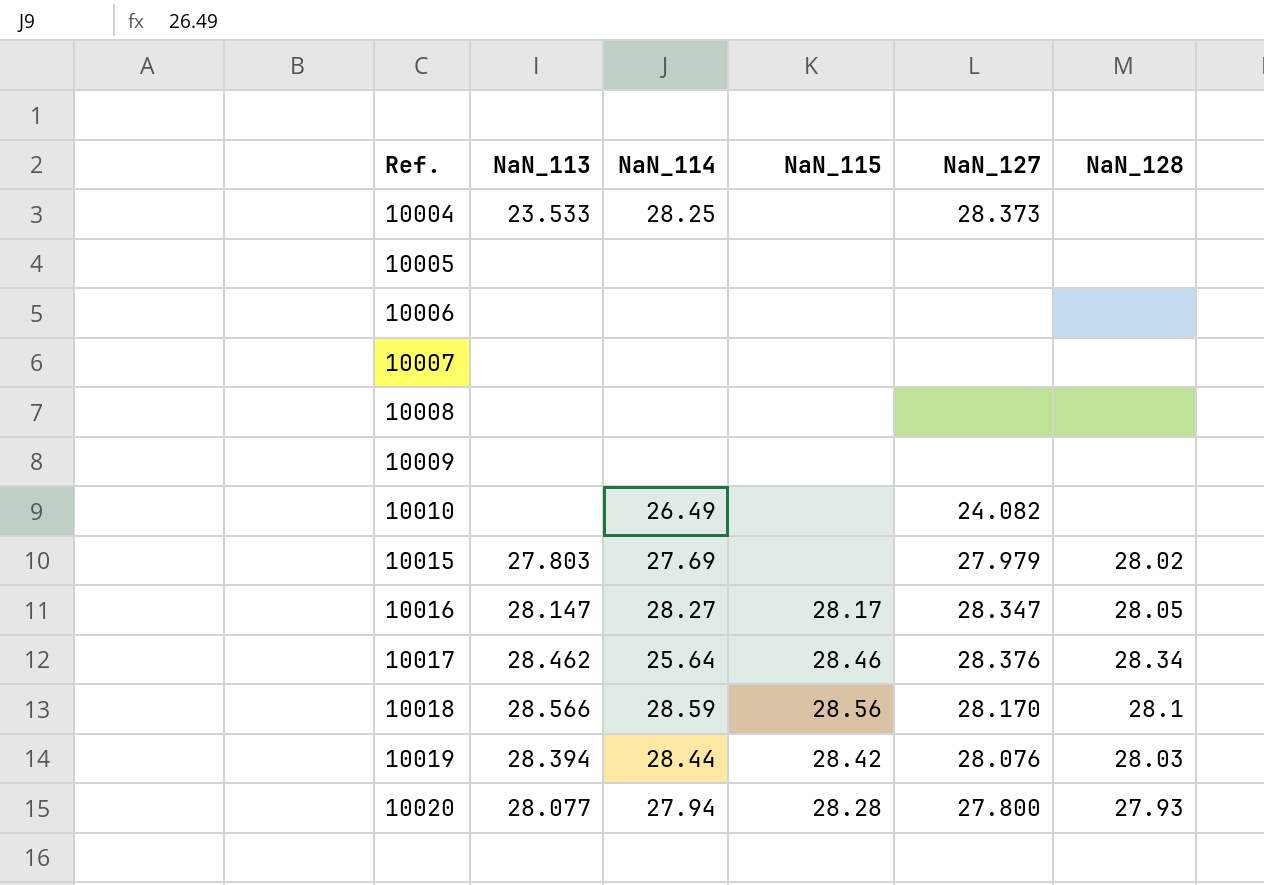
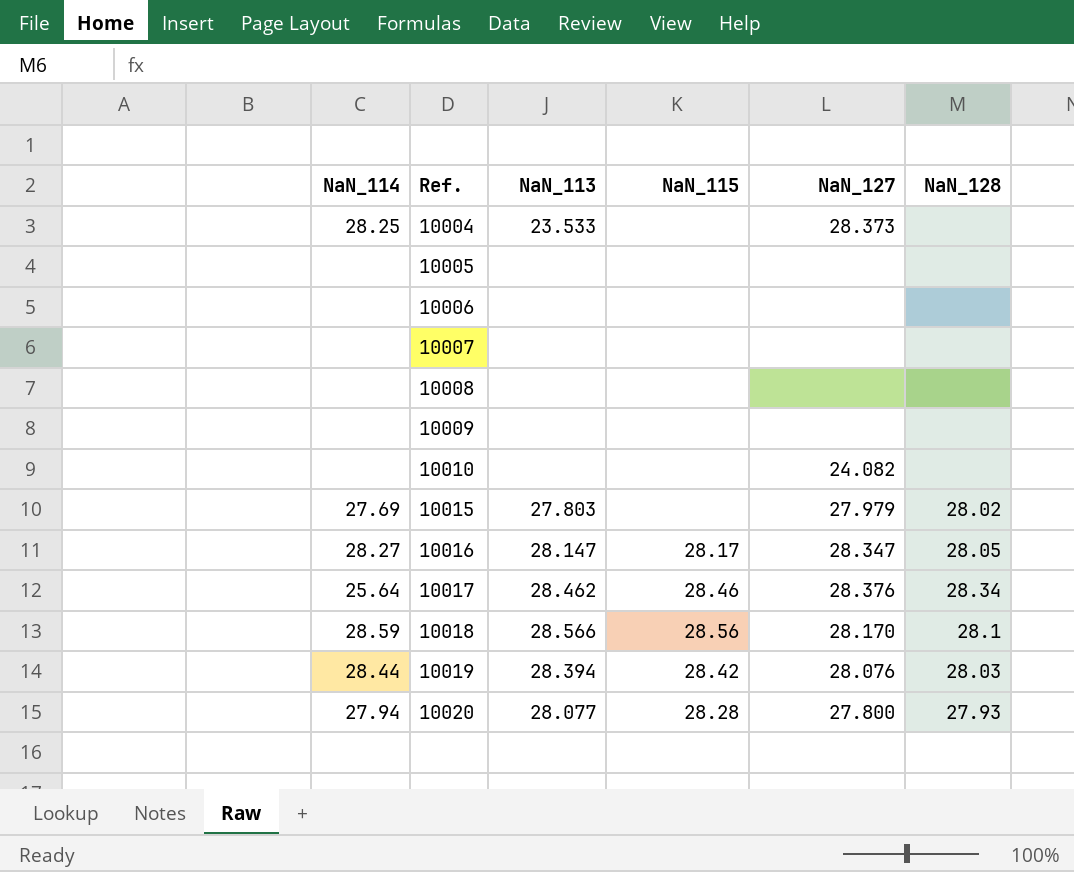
column NaN_114 | position: 3 -> 1
10010 | NaN_114: 26.49 -> none

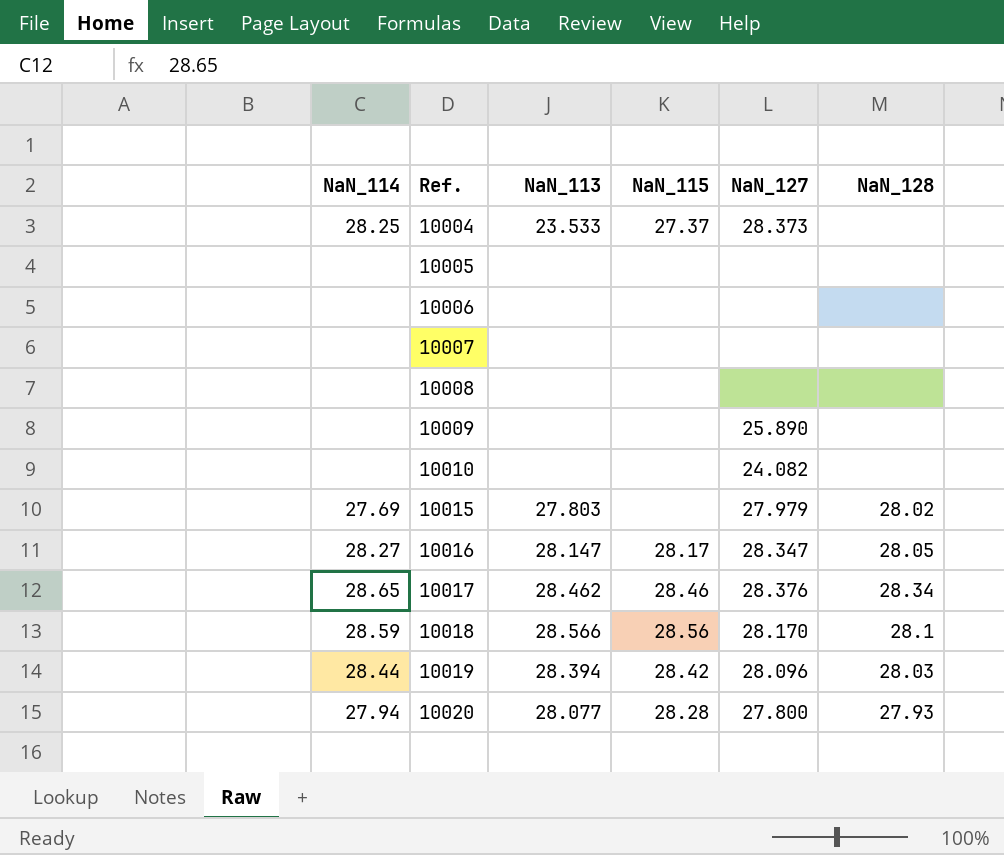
10004 | NaN_115: none -> 27.37
10009 | NaN_127: none -> 25.890
10017 | NaN_114: 25.64 -> 28.65
10019 | NaN_127: 28.076 -> 28.096

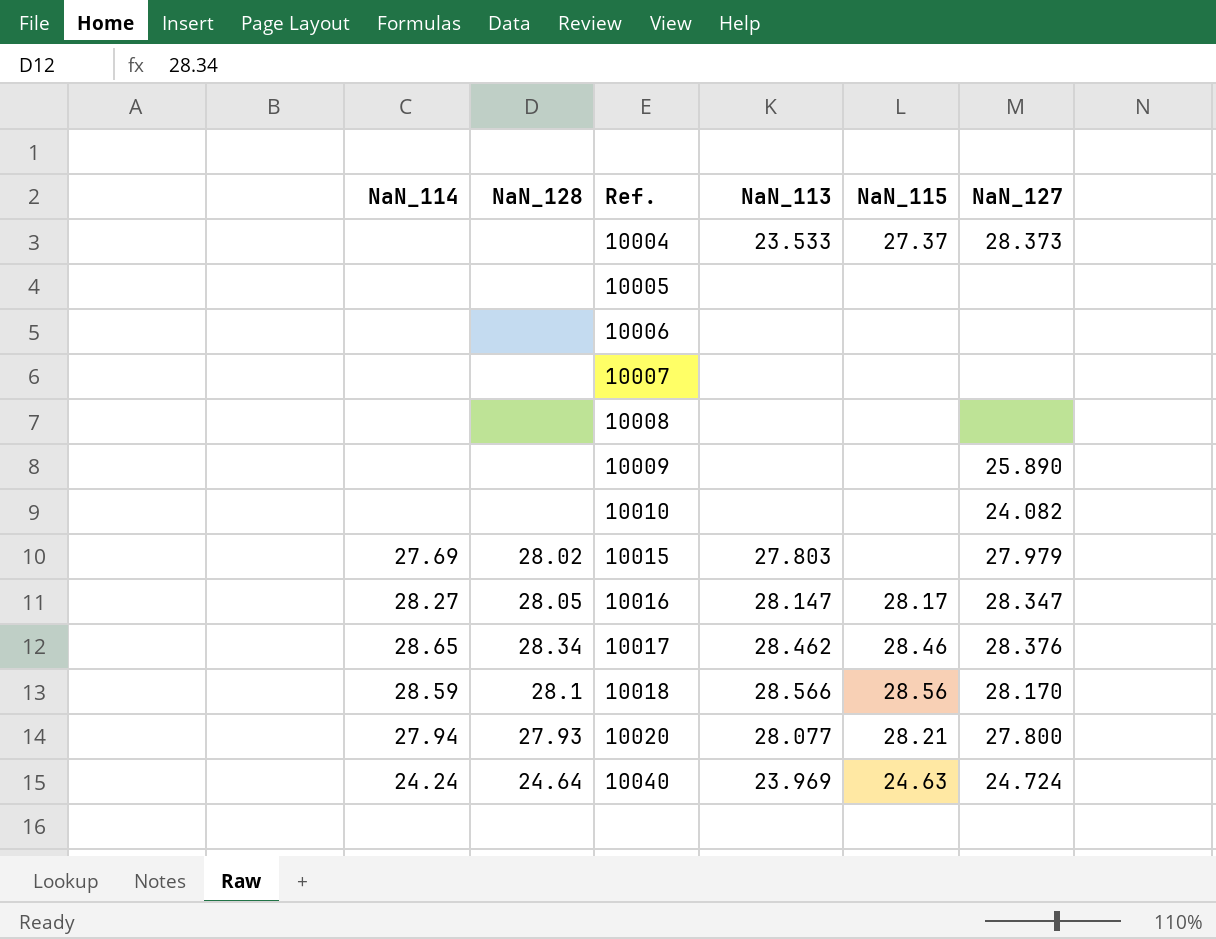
column NaN_128 | position: 6 -> 2
row 10019: 28.44 | 28.394 | 28.42 | 28.096 | 28.03 -> none
10004 | NaN_114: 28.25 -> none
10020 | NaN_115: 28.28 -> 28.21
row 10040: none -> 24.24 | 24.64 | 23.969 | 24.63 | 24.724

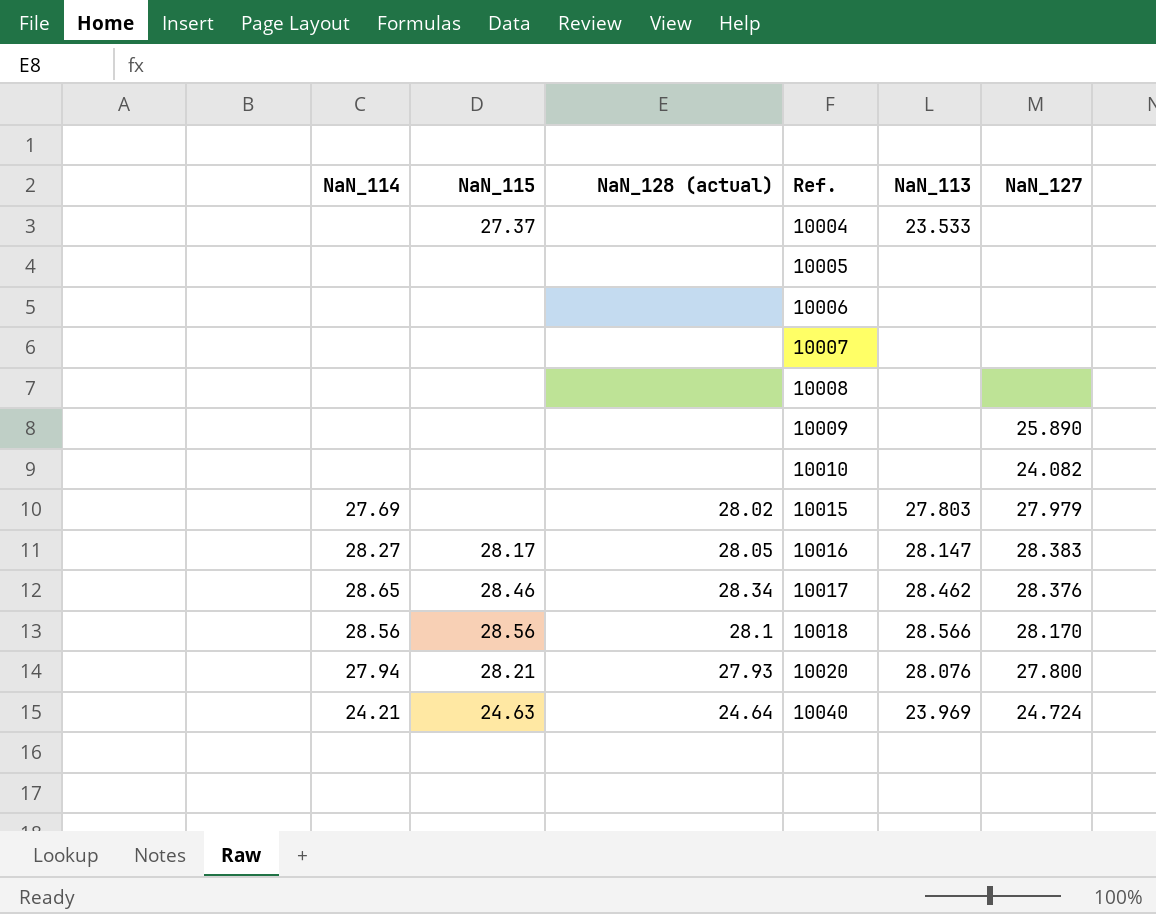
column NaN_115 | position: 5 -> 2
column name: NaN_128 -> NaN_128 (actual)
10004 | NaN_127: 28.373 -> none
10016 | NaN_127: 28.347 -> 28.383
10018 | NaN_114: 28.59 -> 28.56
10020 | NaN_113: 28.077 -> 28.076
10040 | NaN_114: 24.24 -> 24.21

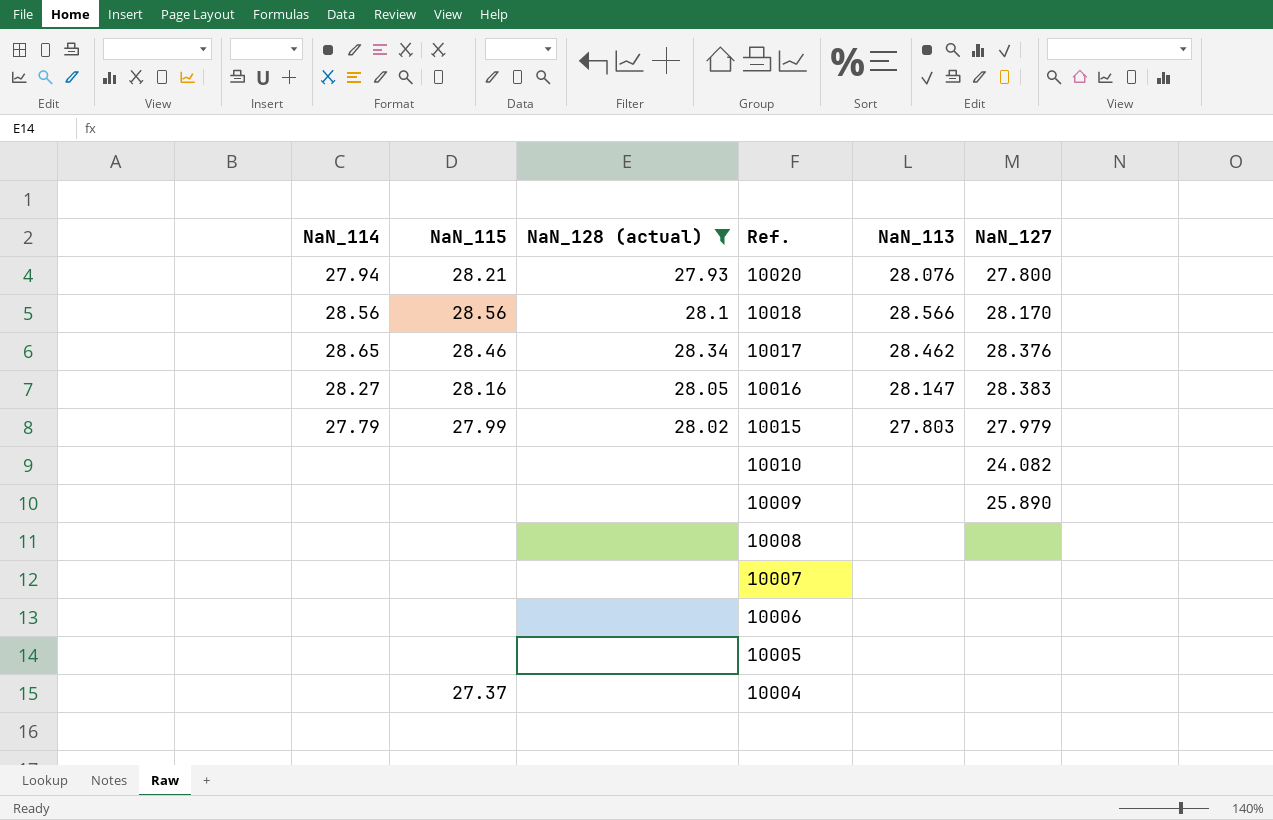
filter: none -> NaN_128 (actual) != 24.64
row order: Ref. ascending -> Ref. descending
10016 | NaN_115: 28.17 -> 28.16
10015 | NaN_114: 27.69 -> 27.79
10015 | NaN_115: none -> 27.99
10004 | NaN_113: 23.533 -> none

